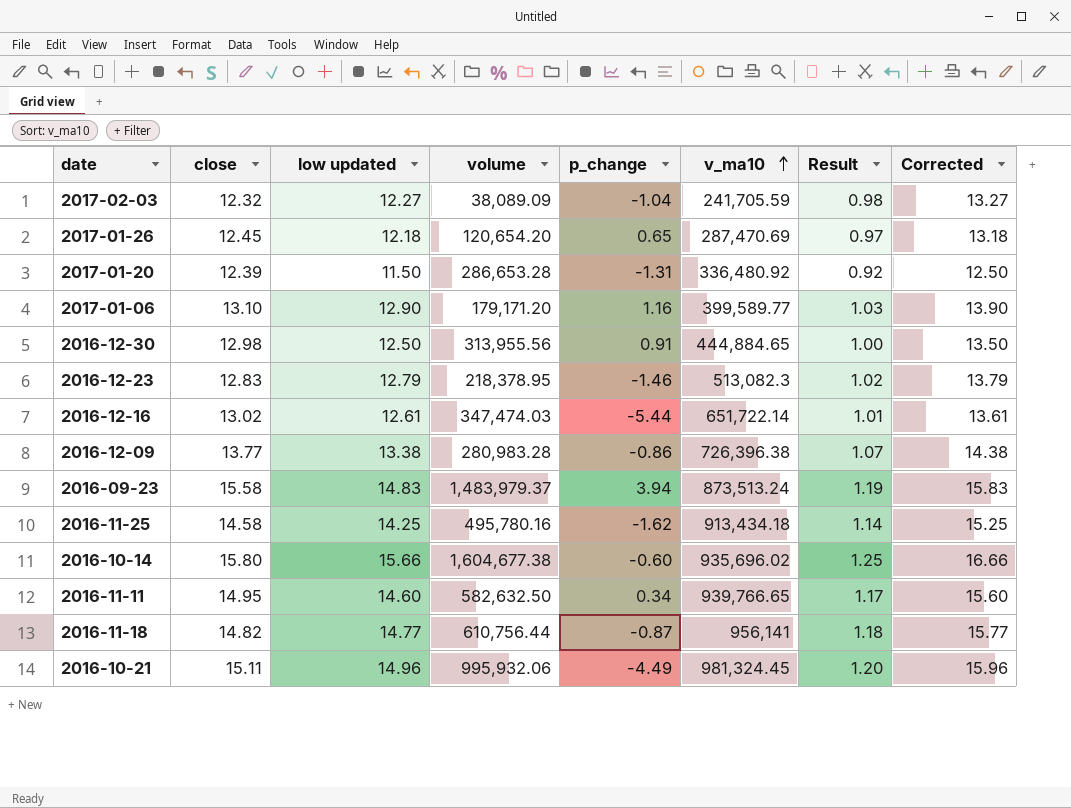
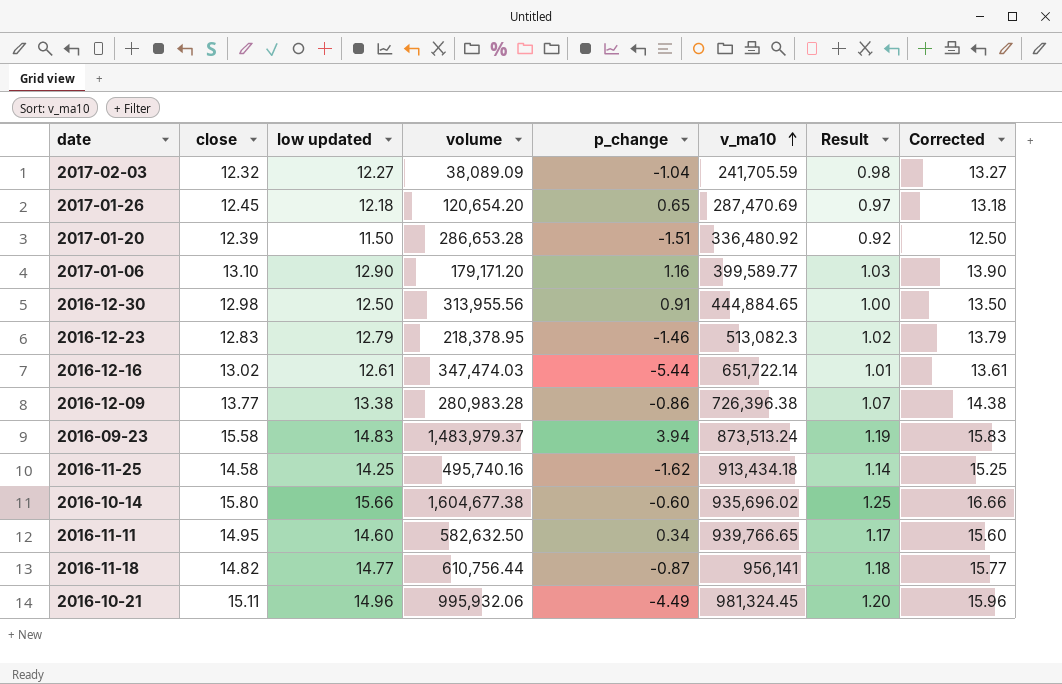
2017-01-20 | p_change: -1.31 -> -1.51
2016-11-25 | volume: 495,780.16 -> 495,740.16

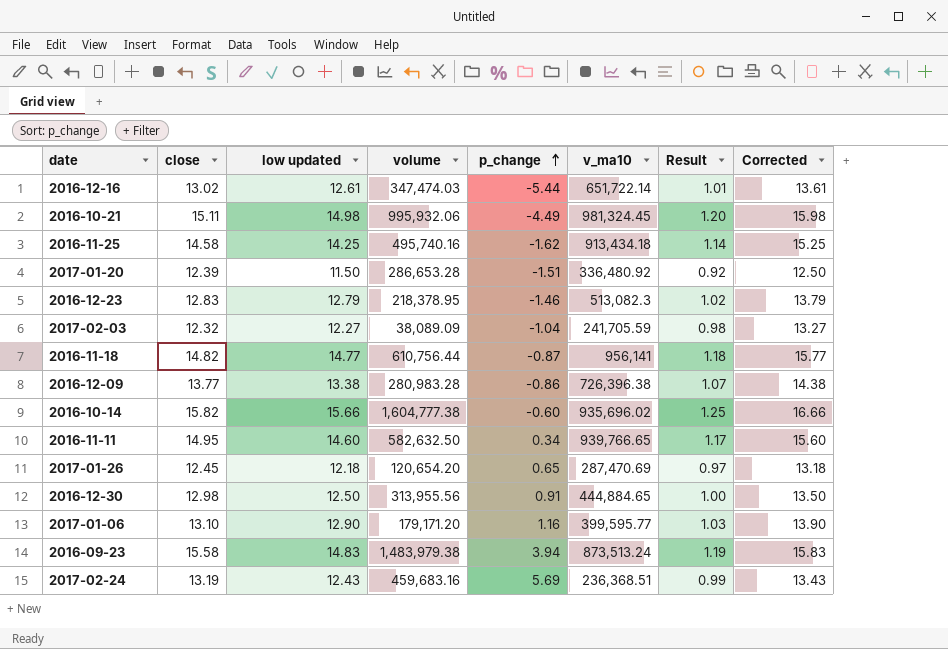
row order: v_ma10 ascending -> p_change ascending
2016-10-21 | low updated: 14.96 -> 14.98
2016-10-21 | Corrected: 15.96 -> 15.98
2016-10-14 | close: 15.80 -> 15.82
2016-10-14 | volume: 1,604,677.38 -> 1,604,777.38
2017-01-06 | v_ma10: 399,589.77 -> 399,595.77
2016-09-23 | volume: 1,483,979.37 -> 1,483,979.38
row 2017-02-24: none -> 13.19 | 12.43 | 459,683.16 | 5.69 | 236,368.51 | 0.99 | 13.43

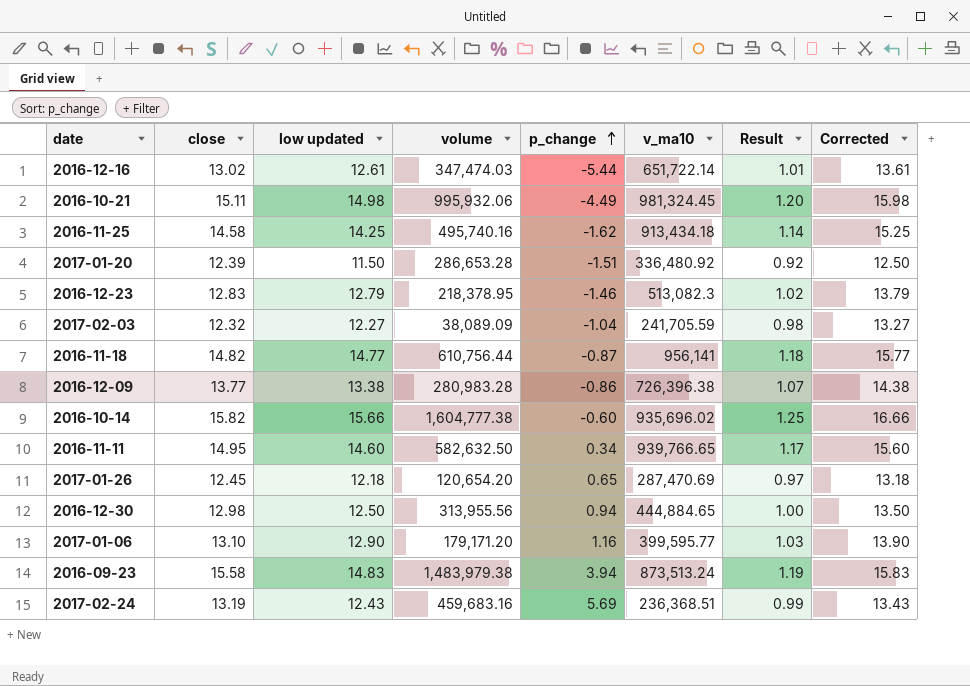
2016-12-30 | p_change: 0.91 -> 0.94

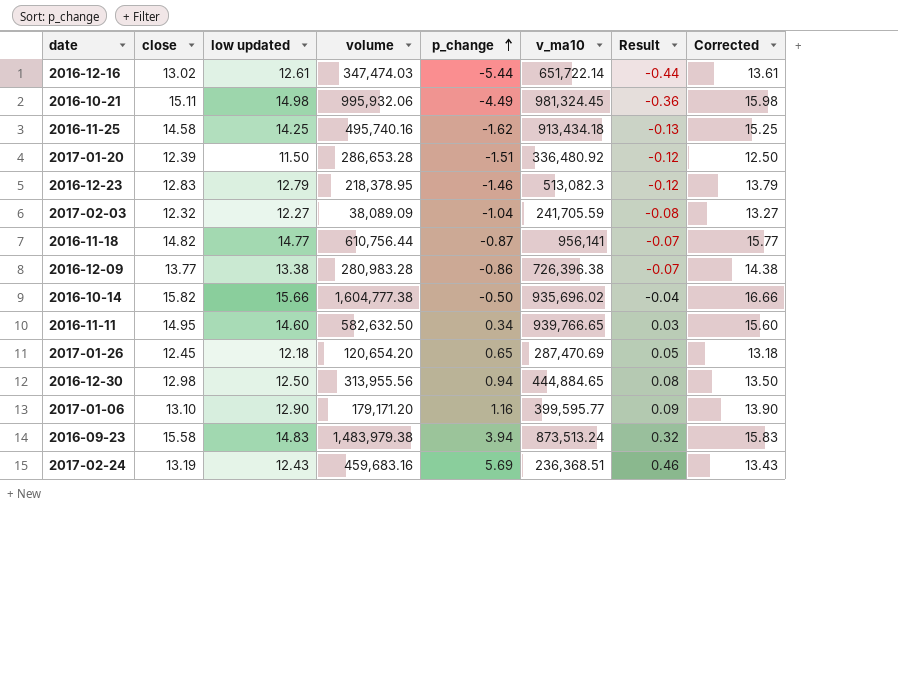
column Result | formula: [low updated] * 0.08 -> [p_change] * 0.08
2016-10-14 | p_change: -0.60 -> -0.50

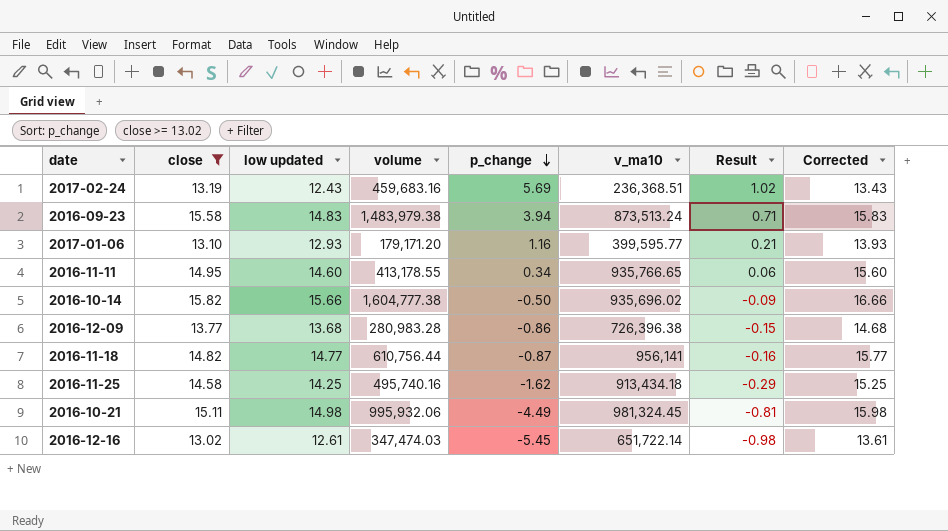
filter: none -> close >= 13.02
row order: p_change ascending -> p_change descending
column Result | formula: [p_change] * 0.08 -> [p_change] * 0.18
2017-01-06 | low updated: 12.90 -> 12.93
2017-01-06 | Corrected: 13.90 -> 13.93
2016-11-11 | volume: 582,632.50 -> 413,178.55
2016-11-11 | v_ma10: 939,766.65 -> 935,766.65
2016-12-09 | low updated: 13.38 -> 13.68
2016-12-09 | Corrected: 14.38 -> 14.68
2016-12-16 | p_change: -5.44 -> -5.45

